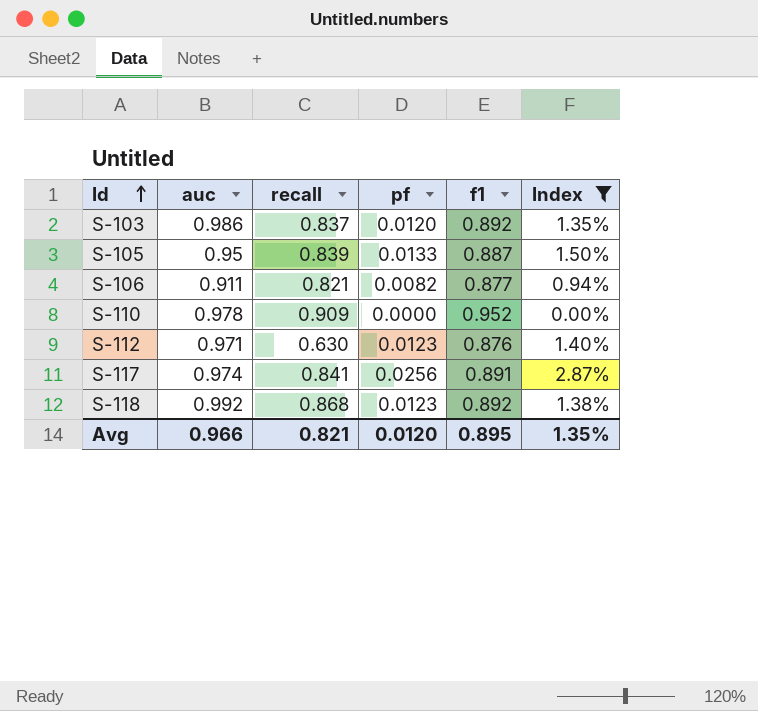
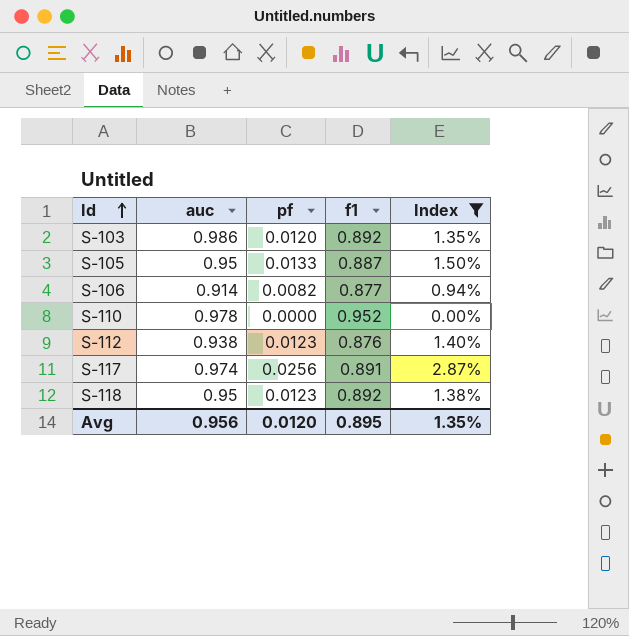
column recall | position: 3 -> none
S-106 | auc: 0.911 -> 0.914
S-112 | auc: 0.971 -> 0.938
S-118 | auc: 0.992 -> 0.95
Avg | auc: 0.966 -> 0.956

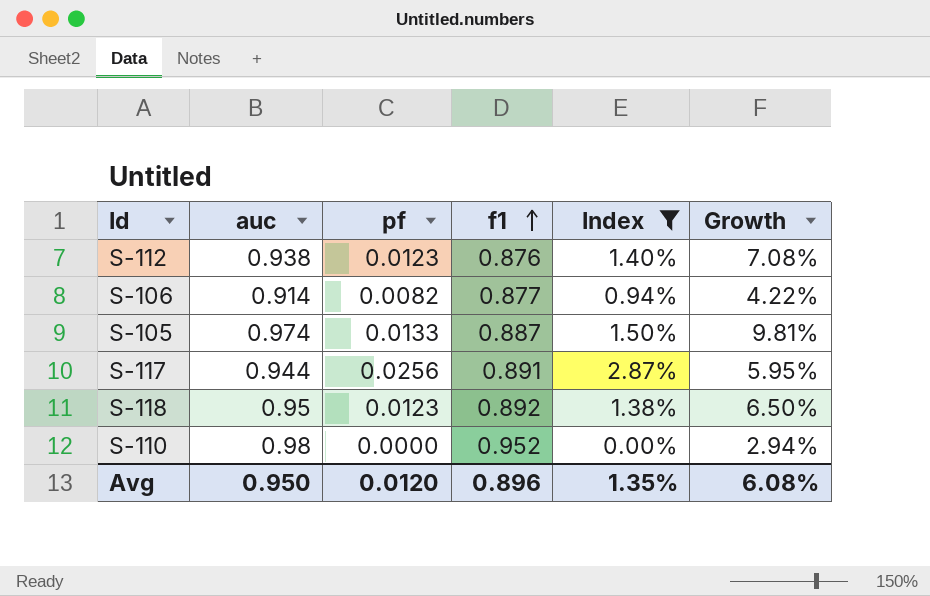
row order: Id ascending -> f1 ascending
column Growth | formula: none -> ([auc] - [f1]) / [f1]
row S-103: 0.986 | 0.0120 | 0.892 | 1.35% -> none
S-105 | auc: 0.95 -> 0.974
S-117 | auc: 0.974 -> 0.944
S-110 | auc: 0.978 -> 0.98
Avg | auc: 0.956 -> 0.950
Avg | f1: 0.895 -> 0.896

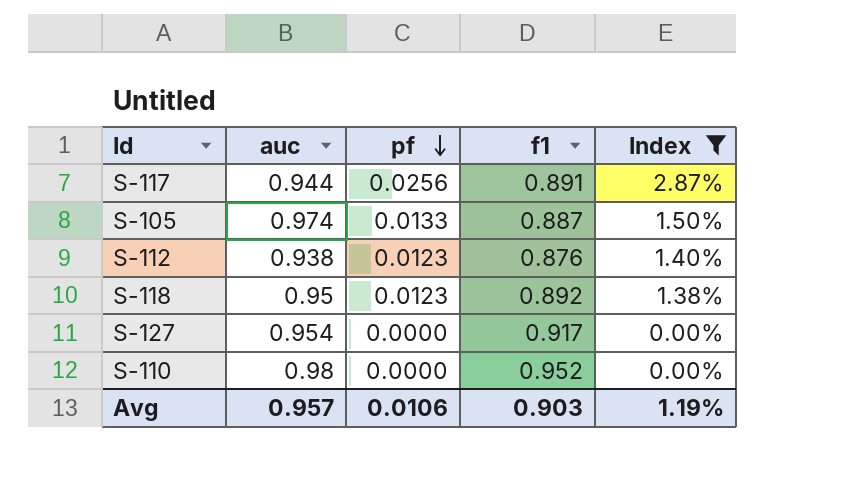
row order: f1 ascending -> pf descending
column Growth | formula: ([auc] - [f1]) / [f1] -> none
row S-106: 0.914 | 0.0082 | 0.877 | 0.94% | 4.22% -> none
row S-127: none -> 0.954 | 0.0000 | 0.917 | 0.00%
Avg | auc: 0.950 -> 0.957
Avg | pf: 0.0120 -> 0.0106
Avg | f1: 0.896 -> 0.903
Avg | Index: 1.35% -> 1.19%

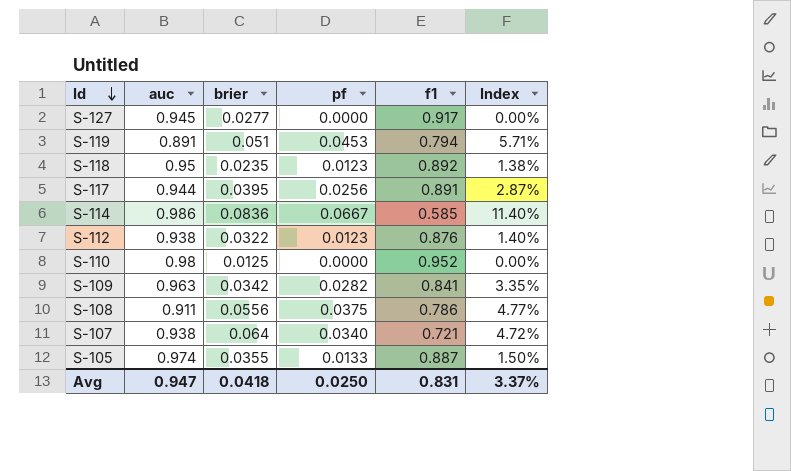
filter: Index <= 2.87% -> none
row order: pf descending -> Id descending
column brier | position: none -> 3
S-127 | auc: 0.954 -> 0.945
Avg | auc: 0.957 -> 0.947
Avg | pf: 0.0106 -> 0.0250
Avg | f1: 0.903 -> 0.831
Avg | Index: 1.19% -> 3.37%

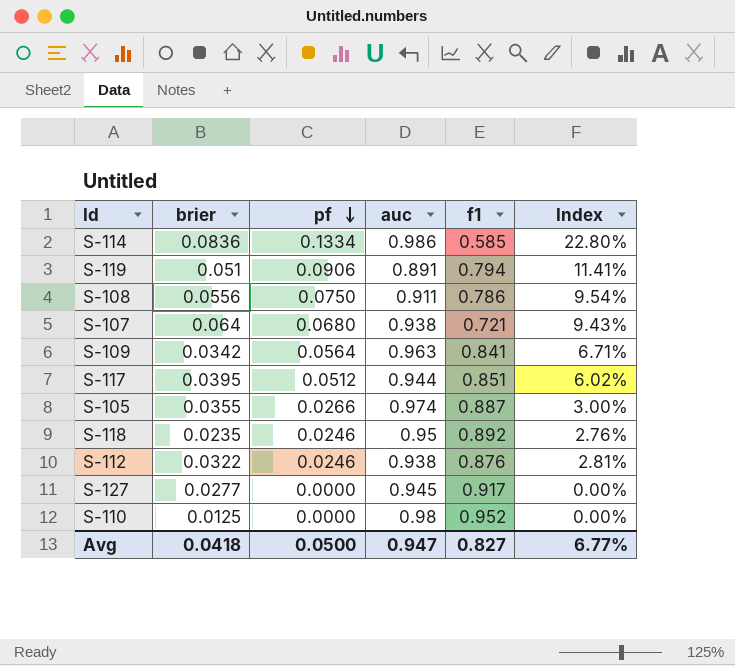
row order: Id descending -> pf descending
column auc | position: 2 -> 4
S-114 | pf: 0.0667 -> 0.1334
S-114 | Index: 11.40% -> 22.80%
S-119 | pf: 0.0453 -> 0.0906
S-119 | Index: 5.71% -> 11.41%
S-108 | pf: 0.0375 -> 0.0750
S-108 | Index: 4.77% -> 9.54%
S-107 | pf: 0.0340 -> 0.0680
S-107 | Index: 4.72% -> 9.43%
S-109 | pf: 0.0282 -> 0.0564
S-109 | Index: 3.35% -> 6.71%
S-117 | pf: 0.0256 -> 0.0512
S-117 | f1: 0.891 -> 0.851
S-117 | Index: 2.87% -> 6.02%
S-105 | pf: 0.0133 -> 0.0266
S-105 | Index: 1.50% -> 3.00%
S-118 | pf: 0.0123 -> 0.0246
S-118 | Index: 1.38% -> 2.76%
S-112 | pf: 0.0123 -> 0.0246
S-112 | Index: 1.40% -> 2.81%
Avg | pf: 0.0250 -> 0.0500
Avg | f1: 0.831 -> 0.827
Avg | Index: 3.37% -> 6.77%

